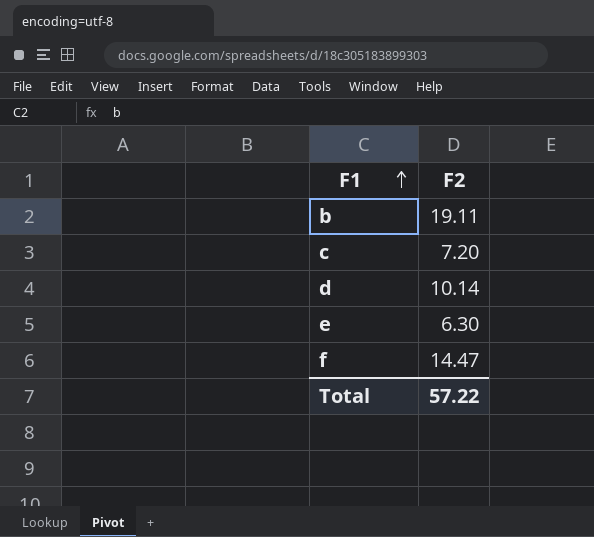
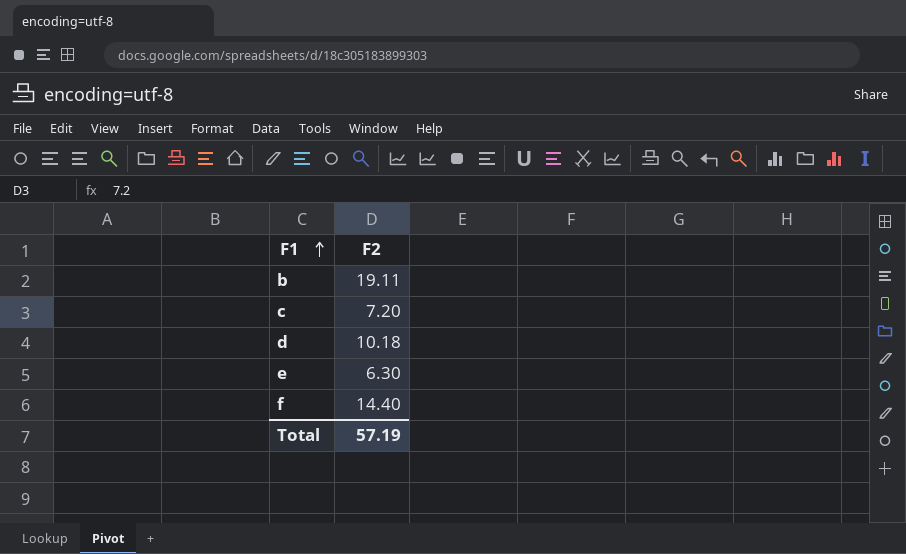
d | F2: 10.14 -> 10.18
f | F2: 14.47 -> 14.40
Total | F2: 57.22 -> 57.19

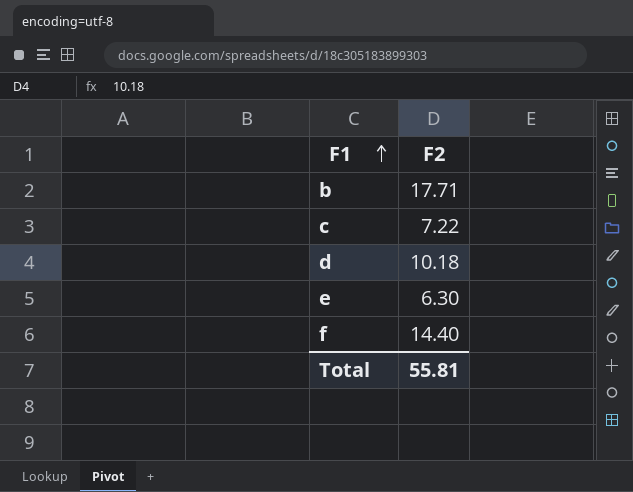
b | F2: 19.11 -> 17.71
c | F2: 7.20 -> 7.22
Total | F2: 57.19 -> 55.81

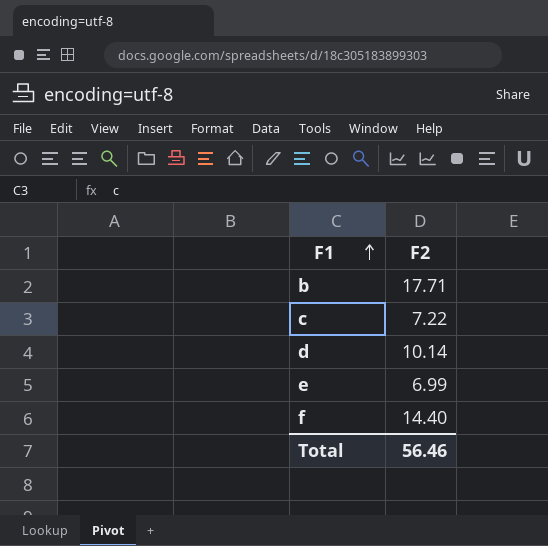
d | F2: 10.18 -> 10.14
e | F2: 6.30 -> 6.99
Total | F2: 55.81 -> 56.46

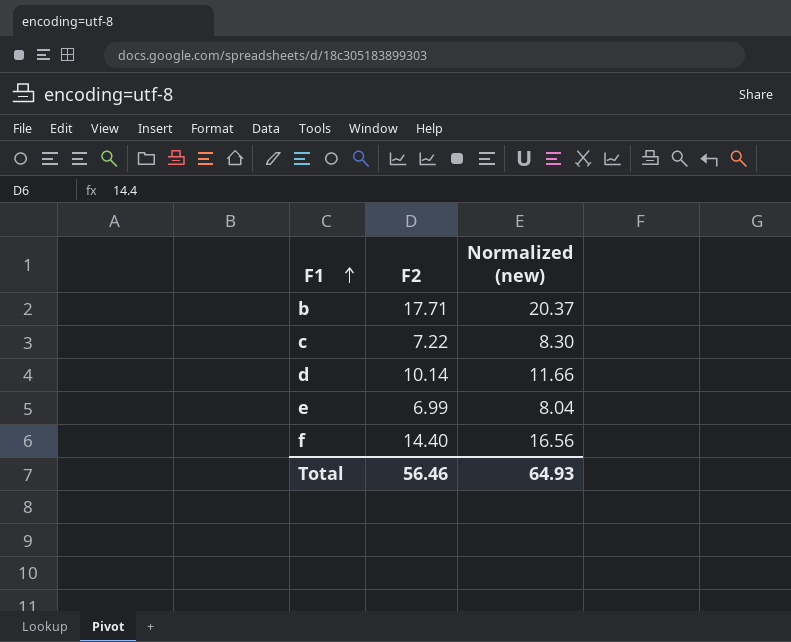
column Normalized (new) | formula: none -> [F2] * 1.15

